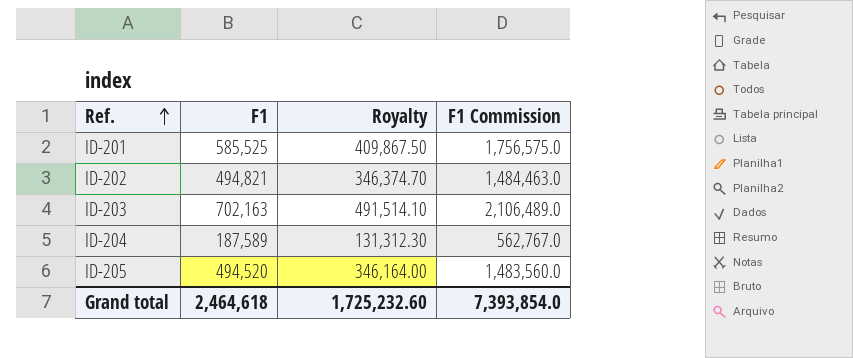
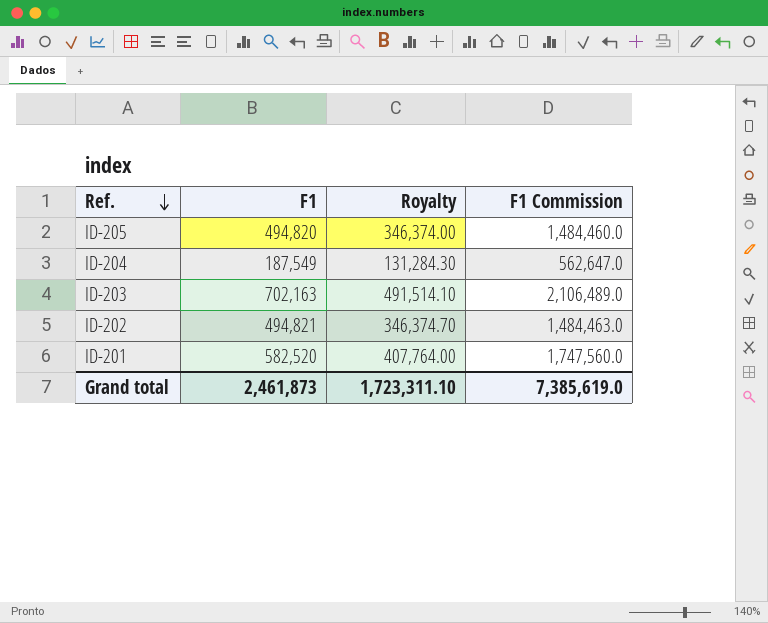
row order: Ref. ascending -> Ref. descending
ID-205 | F1: 494,520 -> 494,820
ID-205 | Royalty: 346,164.00 -> 346,374.00
ID-205 | F1 Commission: 1,483,560.0 -> 1,484,460.0
ID-204 | F1: 187,589 -> 187,549
ID-204 | Royalty: 131,312.30 -> 131,284.30
ID-204 | F1 Commission: 562,767.0 -> 562,647.0
ID-201 | F1: 585,525 -> 582,520
ID-201 | Royalty: 409,867.50 -> 407,764.00
ID-201 | F1 Commission: 1,756,575.0 -> 1,747,560.0
Grand total | F1: 2,464,618 -> 2,461,873
Grand total | Royalty: 1,725,232.60 -> 1,723,311.10
Grand total | F1 Commission: 7,393,854.0 -> 7,385,619.0

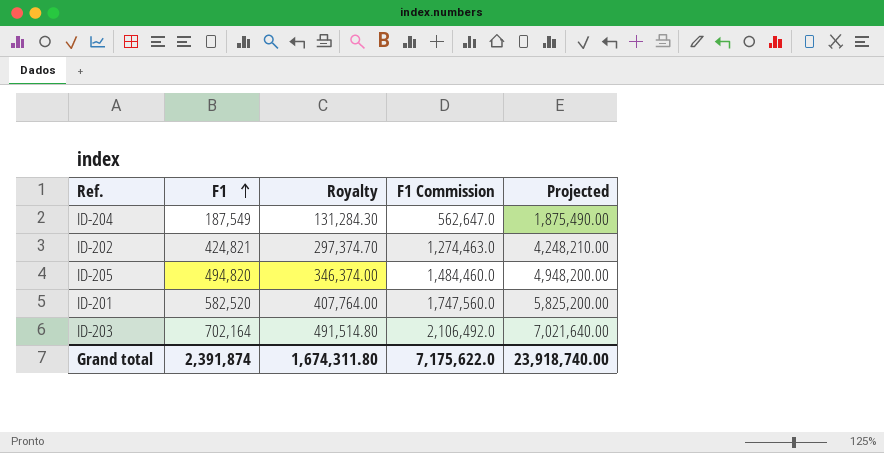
row order: Ref. descending -> F1 ascending
column Projected | formula: none -> [F1] * 10
ID-202 | F1: 494,821 -> 424,821
ID-202 | Royalty: 346,374.70 -> 297,374.70
ID-202 | F1 Commission: 1,484,463.0 -> 1,274,463.0
ID-203 | F1: 702,163 -> 702,164
ID-203 | Royalty: 491,514.10 -> 491,514.80
ID-203 | F1 Commission: 2,106,489.0 -> 2,106,492.0
Grand total | F1: 2,461,873 -> 2,391,874
Grand total | Royalty: 1,723,311.10 -> 1,674,311.80
Grand total | F1 Commission: 7,385,619.0 -> 7,175,622.0

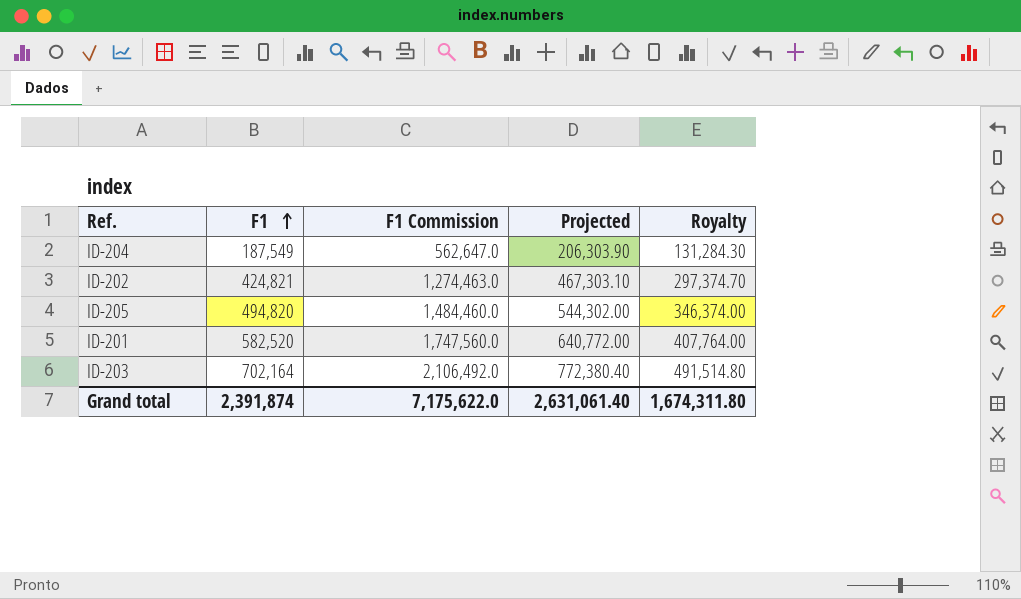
column Projected | formula: [F1] * 10 -> [F1] * 1.1
column Royalty | position: 3 -> 5
Grand total | Projected: 23,918,740.00 -> 2,631,061.40

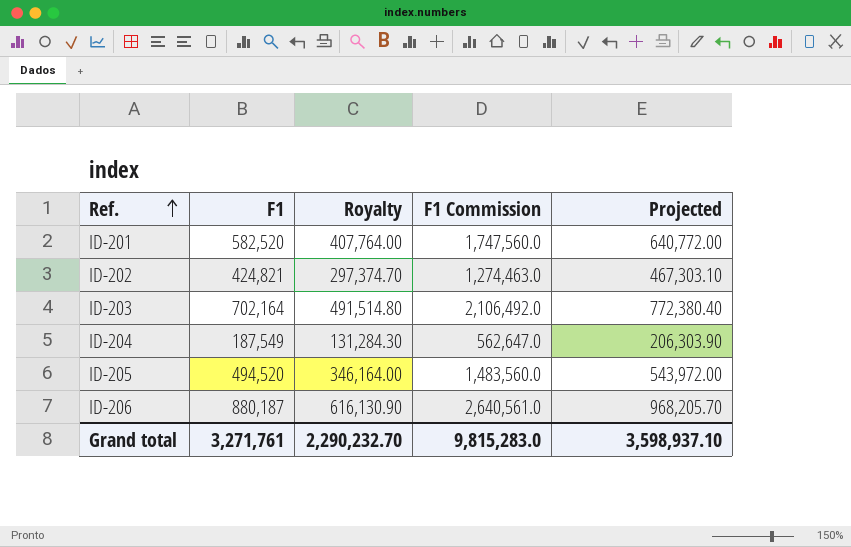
row order: F1 ascending -> Ref. ascending
column Royalty | position: 5 -> 3
ID-205 | F1: 494,820 -> 494,520
ID-205 | Royalty: 346,374.00 -> 346,164.00
ID-205 | F1 Commission: 1,484,460.0 -> 1,483,560.0
ID-205 | Projected: 544,302.00 -> 543,972.00
row ID-206: none -> 880,187 | 616,130.90 | 2,640,561.0 | 968,205.70
Grand total | F1: 2,391,874 -> 3,271,761
Grand total | Royalty: 1,674,311.80 -> 2,290,232.70
Grand total | F1 Commission: 7,175,622.0 -> 9,815,283.0
Grand total | Projected: 2,631,061.40 -> 3,598,937.10

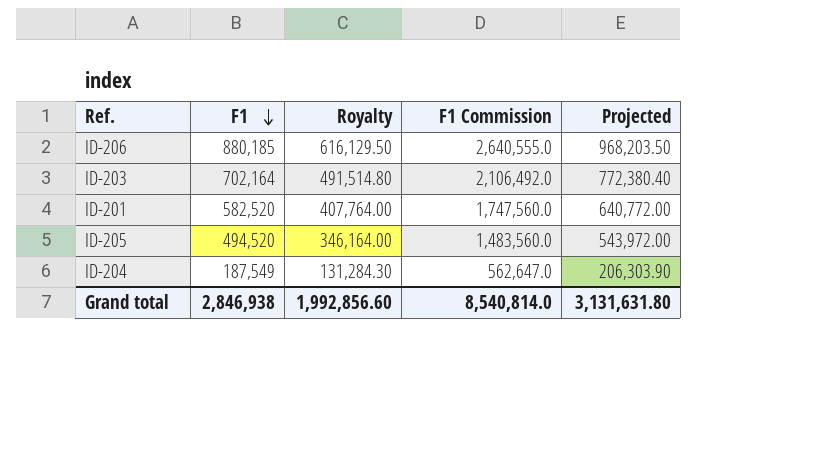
row order: Ref. ascending -> F1 descending
row ID-202: 424,821 | 297,374.70 | 1,274,463.0 | 467,303.10 -> none
ID-206 | F1: 880,187 -> 880,185
ID-206 | Royalty: 616,130.90 -> 616,129.50
ID-206 | F1 Commission: 2,640,561.0 -> 2,640,555.0
ID-206 | Projected: 968,205.70 -> 968,203.50
Grand total | F1: 3,271,761 -> 2,846,938
Grand total | Royalty: 2,290,232.70 -> 1,992,856.60
Grand total | F1 Commission: 9,815,283.0 -> 8,540,814.0
Grand total | Projected: 3,598,937.10 -> 3,131,631.80

